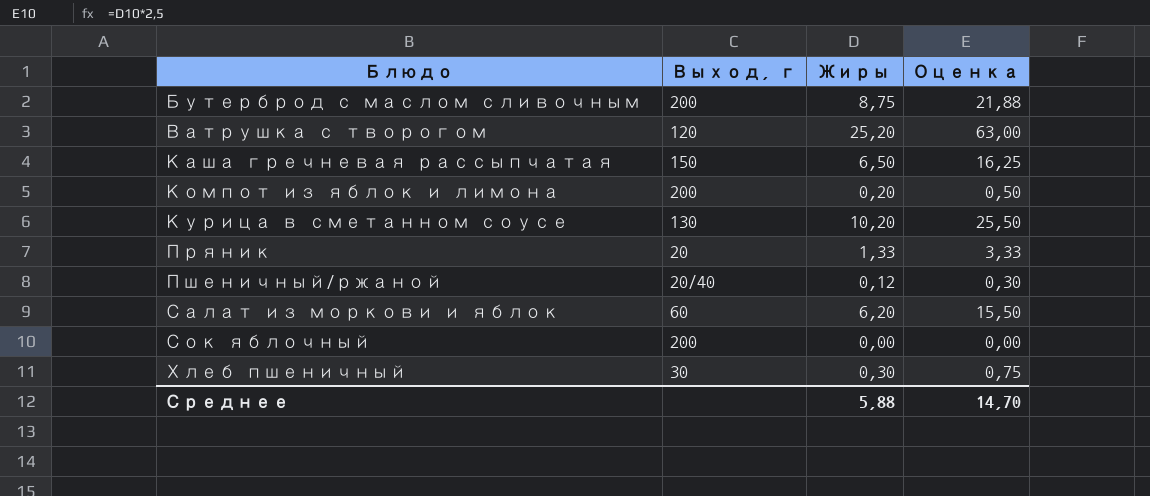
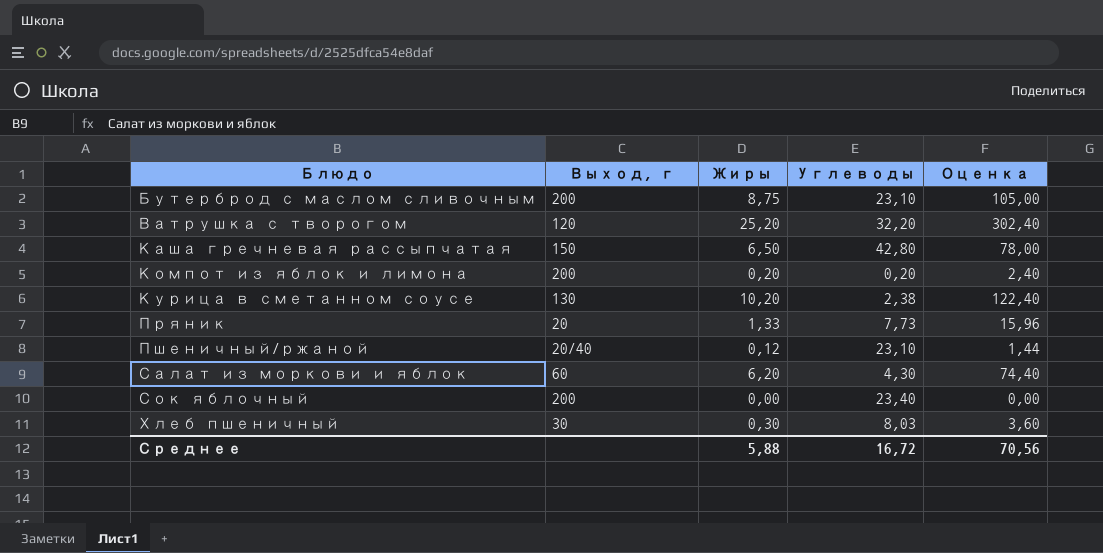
column Углеводы | position: none -> 4
column Оценка | formula: [Жиры] * 2,5 -> [Жиры] * 12
Среднее | Оценка: 14,70 -> 70,56

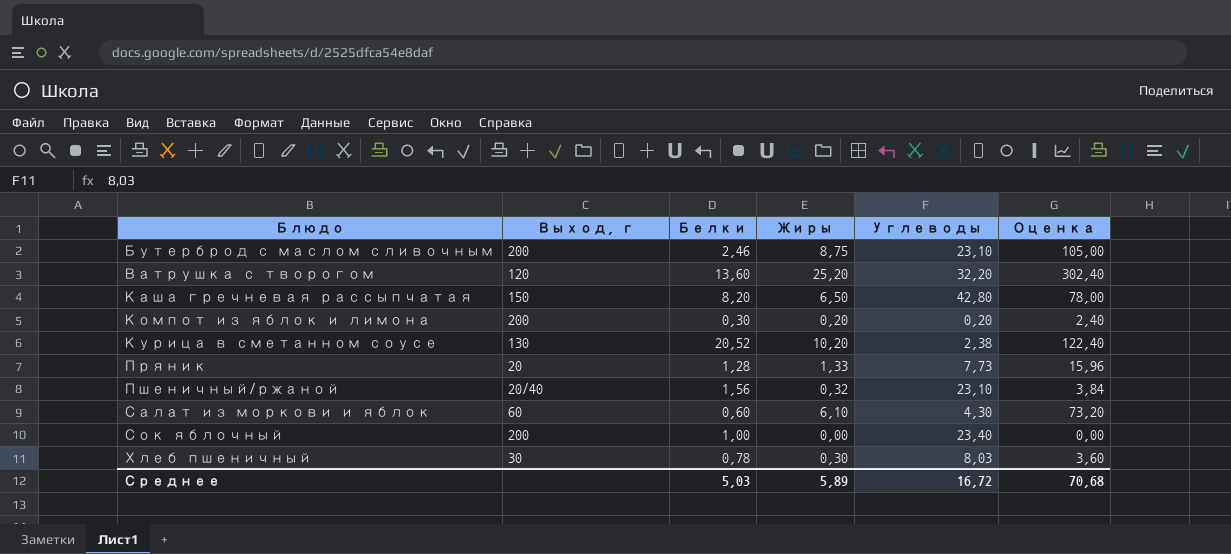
column Белки | position: none -> 3
Пшеничный/ржаной | Жиры: 0,12 -> 0,32
Пшеничный/ржаной | Оценка: 1,44 -> 3,84
Салат из моркови и яблок | Жиры: 6,20 -> 6,10
Салат из моркови и яблок | Оценка: 74,40 -> 73,20
Среднее | Жиры: 5,88 -> 5,89
Среднее | Оценка: 70,56 -> 70,68

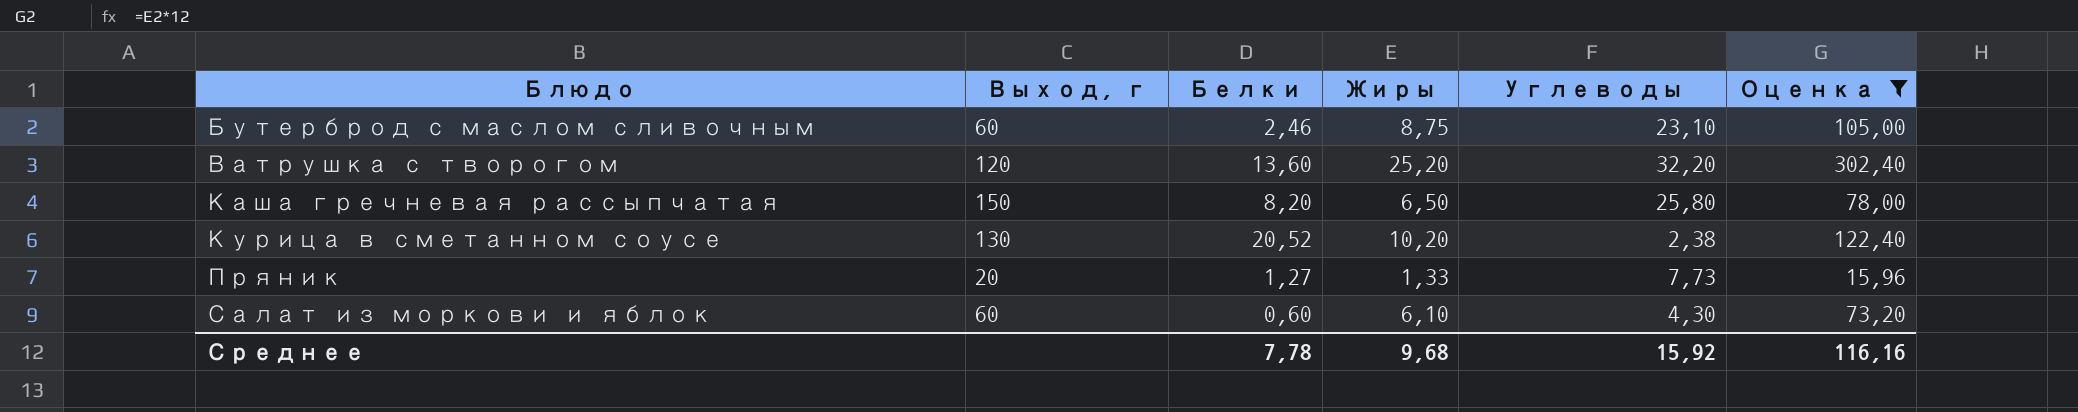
filter: none -> Оценка >= 15,96
Бутерброд с маслом сливочным | Выход, г: 200 -> 60
Каша гречневая рассыпчатая | Углеводы: 42,80 -> 25,80
Пряник | Белки: 1,28 -> 1,27
Среднее | Белки: 5,03 -> 7,78
Среднее | Жиры: 5,89 -> 9,68
Среднее | Углеводы: 16,72 -> 15,92
Среднее | Оценка: 70,68 -> 116,16

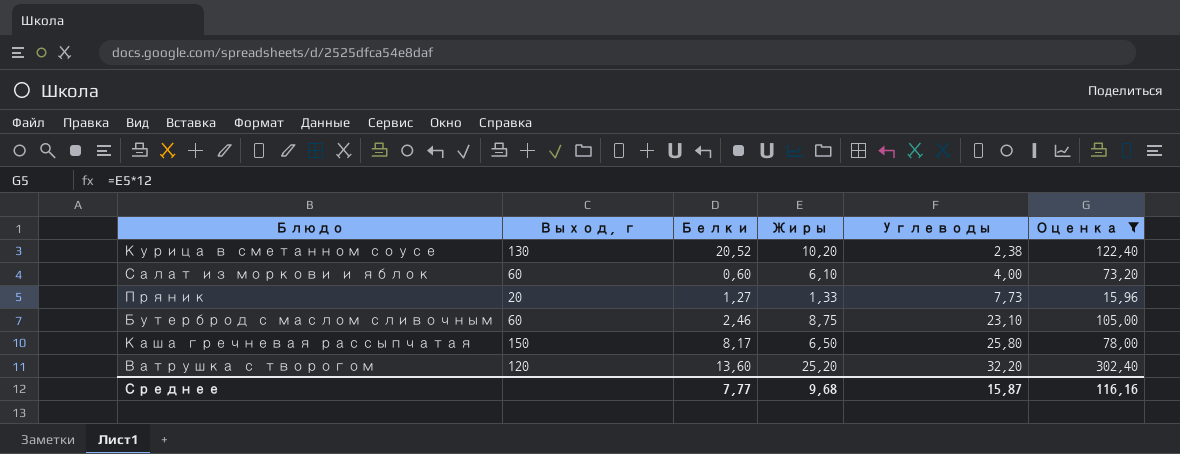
row order: Блюдо ascending -> Углеводы ascending
Салат из моркови и яблок | Углеводы: 4,30 -> 4,00
Каша гречневая рассыпчатая | Белки: 8,20 -> 8,17
Среднее | Белки: 7,78 -> 7,77
Среднее | Углеводы: 15,92 -> 15,87

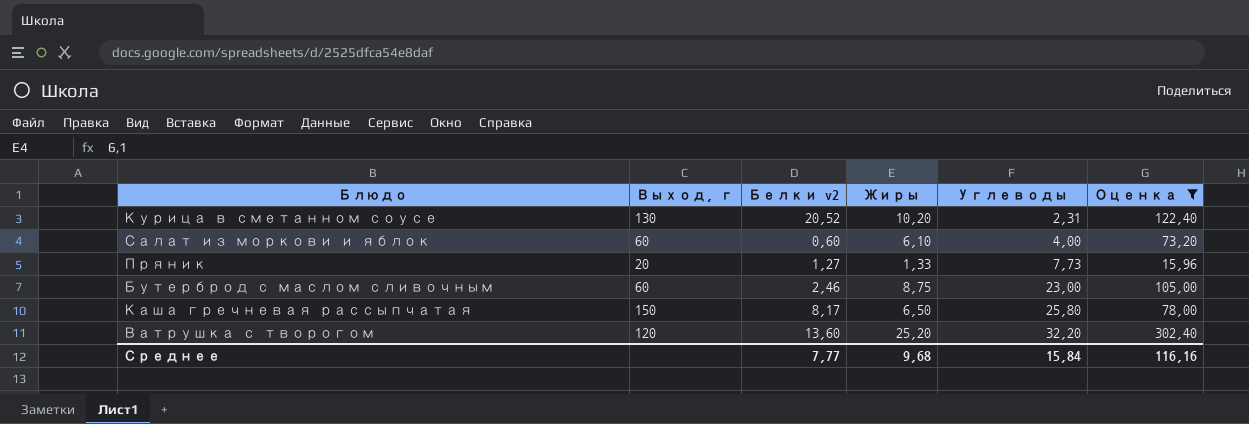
column name: Белки -> Белки v2
Курица в сметанном соусе | Углеводы: 2,38 -> 2,31
Бутерброд с маслом сливочным | Углеводы: 23,10 -> 23,00
Среднее | Углеводы: 15,87 -> 15,84

